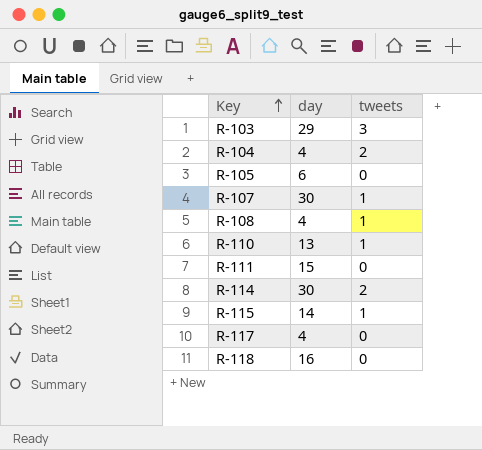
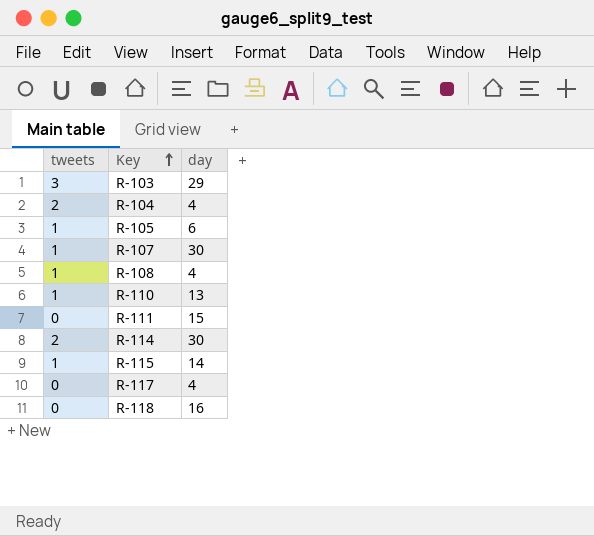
column tweets | position: 3 -> 1
R-105 | tweets: 0 -> 1

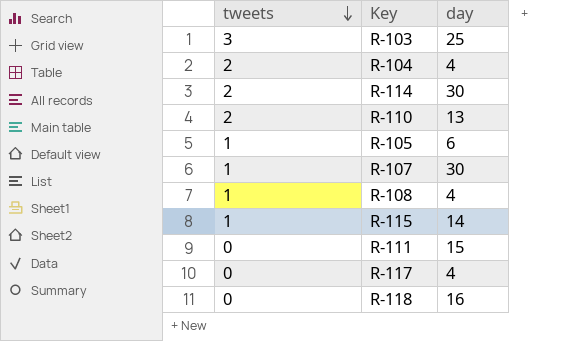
row order: Key ascending -> tweets descending
R-103 | day: 29 -> 25
R-110 | tweets: 1 -> 2

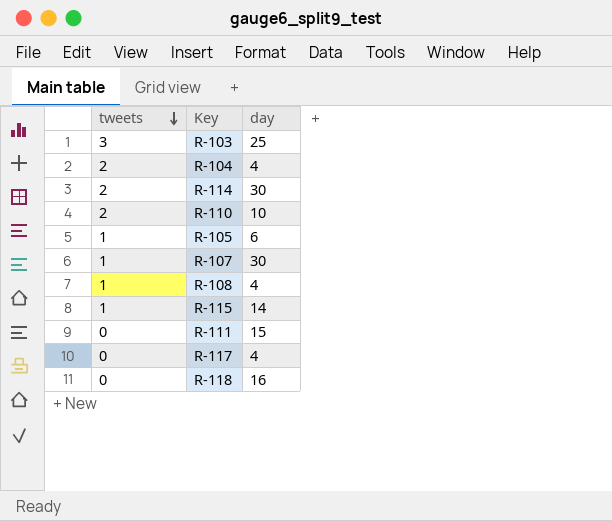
R-110 | day: 13 -> 10

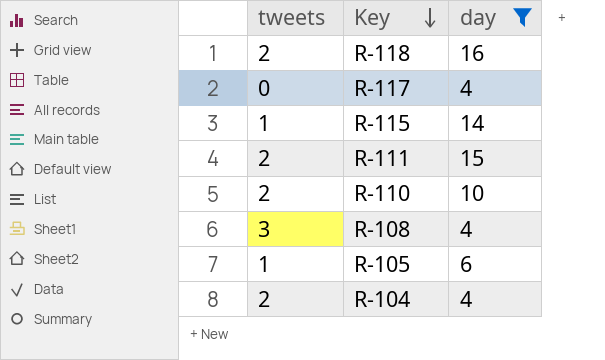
filter: none -> day <= 16
row order: tweets descending -> Key descending
R-118 | tweets: 0 -> 2
R-111 | tweets: 0 -> 2
R-108 | tweets: 1 -> 3

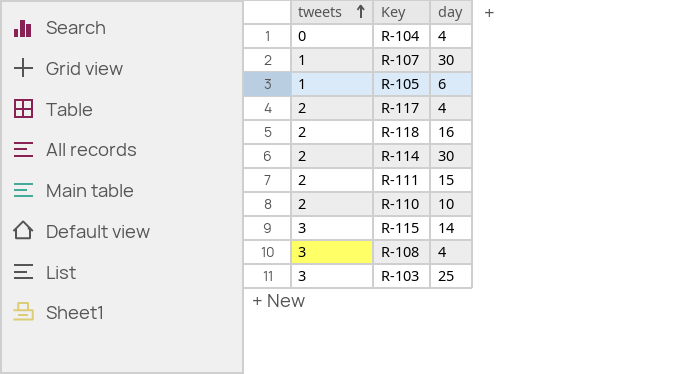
filter: day <= 16 -> none
row order: Key descending -> tweets ascending
R-104 | tweets: 2 -> 0
R-117 | tweets: 0 -> 2
R-115 | tweets: 1 -> 3

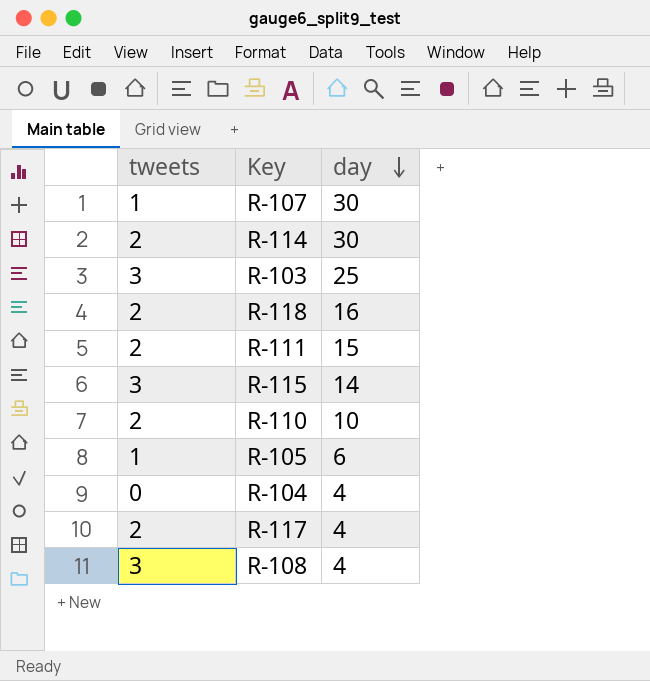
row order: tweets ascending -> day descending

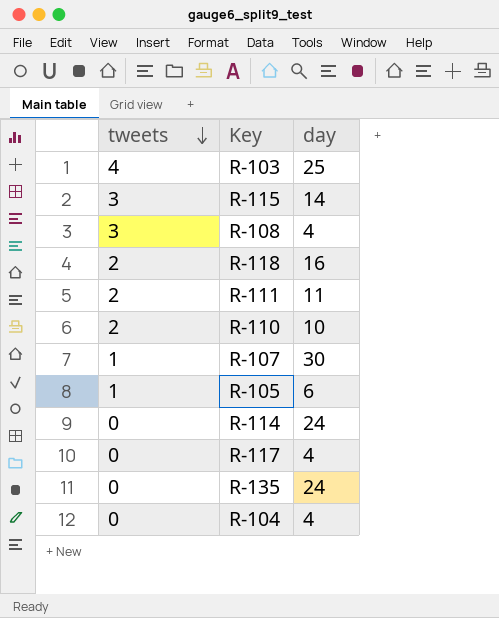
row order: day descending -> tweets descending
R-103 | tweets: 3 -> 4
R-111 | day: 15 -> 11
R-114 | tweets: 2 -> 0
R-114 | day: 30 -> 24
R-117 | tweets: 2 -> 0
row R-135: none -> 0 | 24

